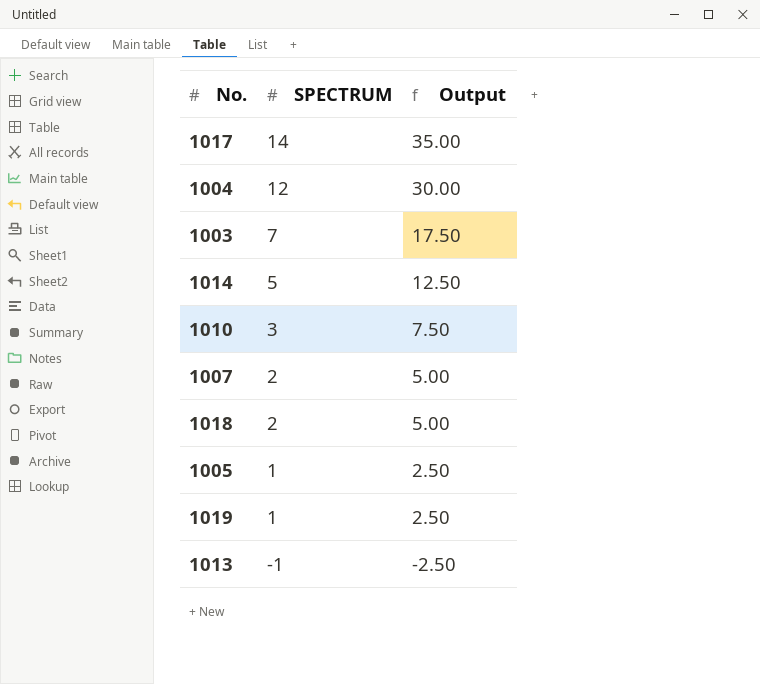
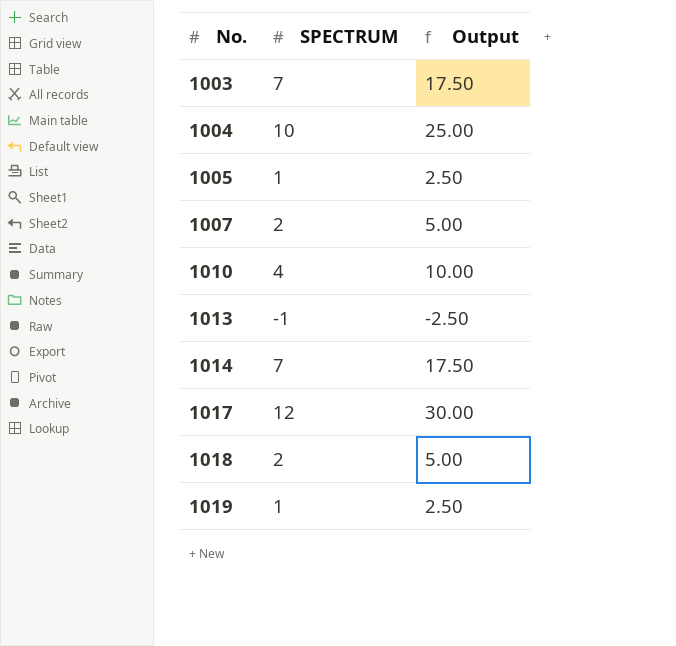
row order: SPECTRUM descending -> No. ascending
1004 | SPECTRUM: 12 -> 10
1004 | Output: 30.00 -> 25.00
1010 | SPECTRUM: 3 -> 4
1010 | Output: 7.50 -> 10.00
1014 | SPECTRUM: 5 -> 7
1014 | Output: 12.50 -> 17.50
1017 | SPECTRUM: 14 -> 12
1017 | Output: 35.00 -> 30.00

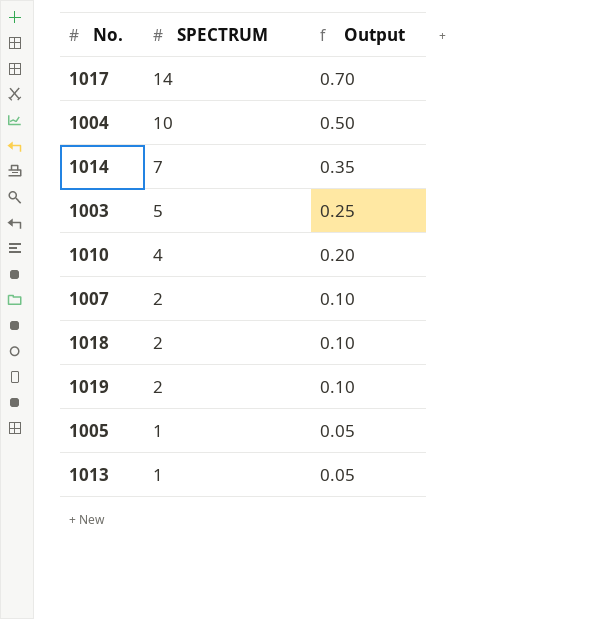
row order: No. ascending -> SPECTRUM descending
column Output | formula: [SPECTRUM] * 2.5 -> [SPECTRUM] * 0.05
1017 | SPECTRUM: 12 -> 14
1003 | SPECTRUM: 7 -> 5
1019 | SPECTRUM: 1 -> 2
1013 | SPECTRUM: -1 -> 1

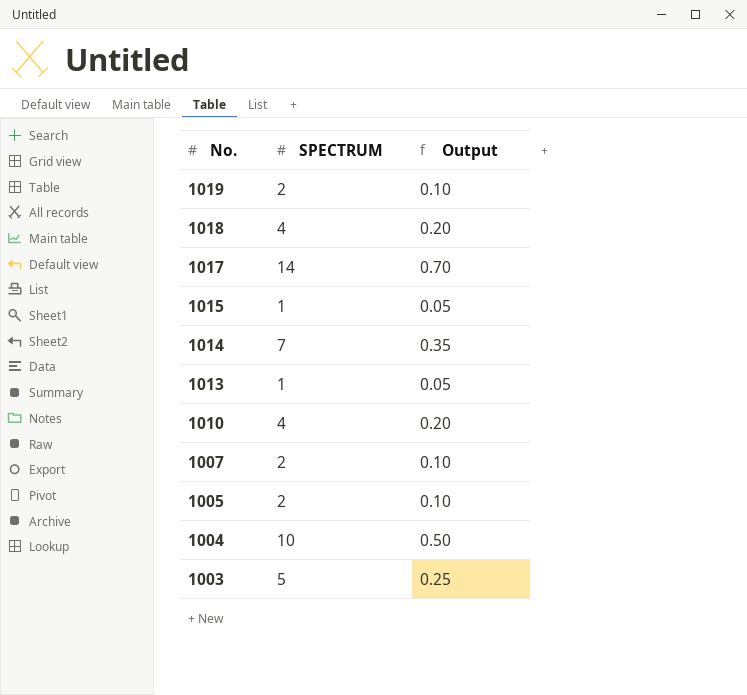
row order: SPECTRUM descending -> No. descending
1018 | SPECTRUM: 2 -> 4
1018 | Output: 0.10 -> 0.20
row 1015: none -> 1 | 0.05
1005 | SPECTRUM: 1 -> 2
1005 | Output: 0.05 -> 0.10

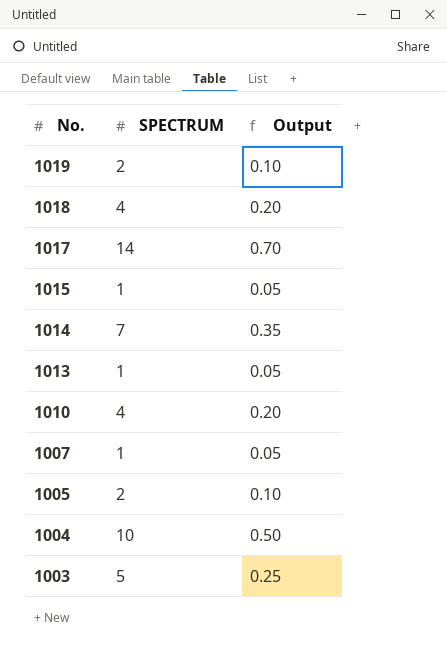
1007 | SPECTRUM: 2 -> 1
1007 | Output: 0.10 -> 0.05

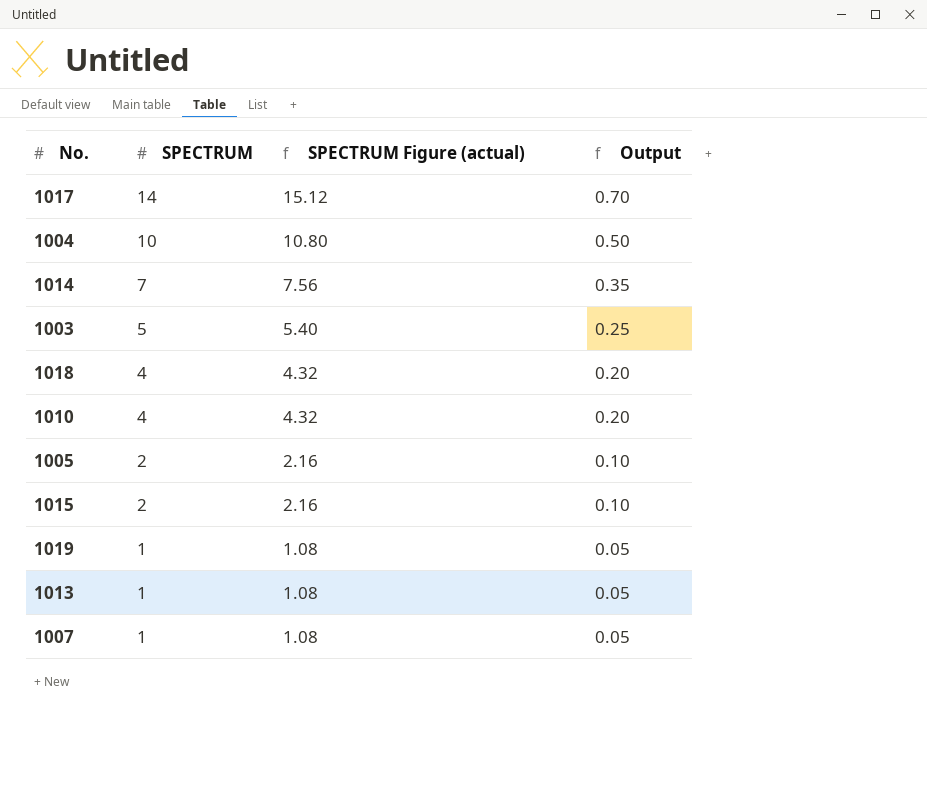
row order: No. descending -> SPECTRUM descending
column SPECTRUM Figure (actual) | formula: none -> [SPECTRUM] * 1.08
1015 | SPECTRUM: 1 -> 2
1015 | Output: 0.05 -> 0.10
1019 | SPECTRUM: 2 -> 1
1019 | Output: 0.10 -> 0.05

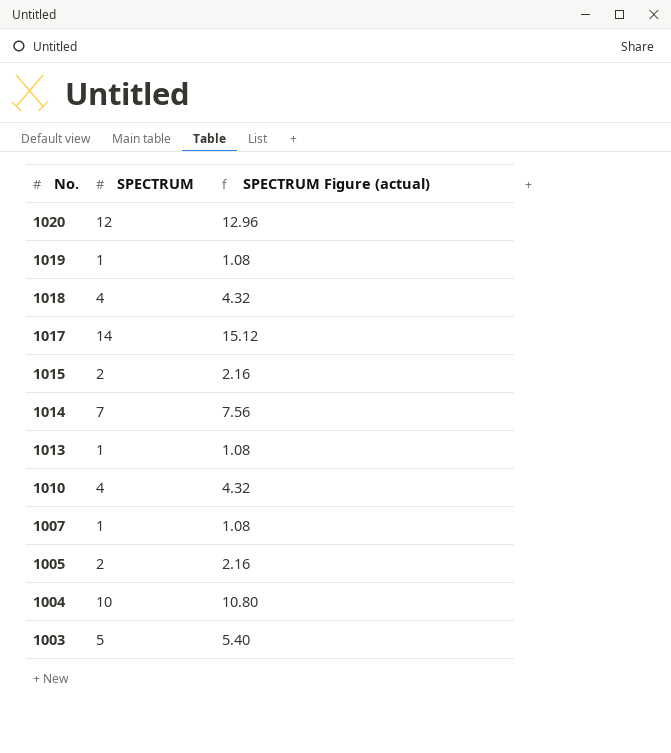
row order: SPECTRUM descending -> No. descending
column Output | formula: [SPECTRUM] * 0.05 -> none
row 1020: none -> 12 | 12.96

